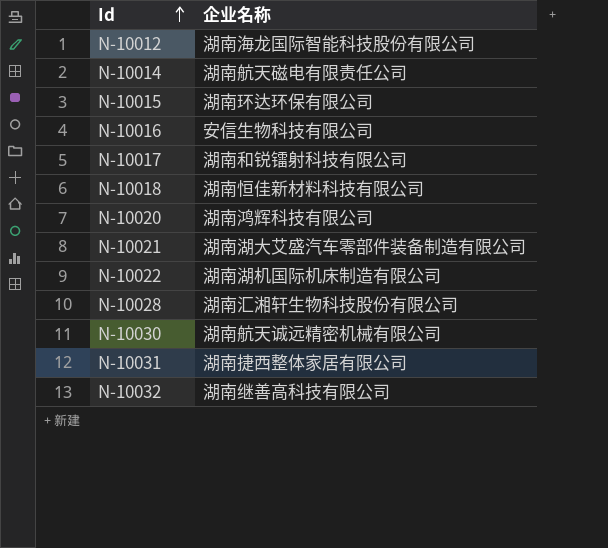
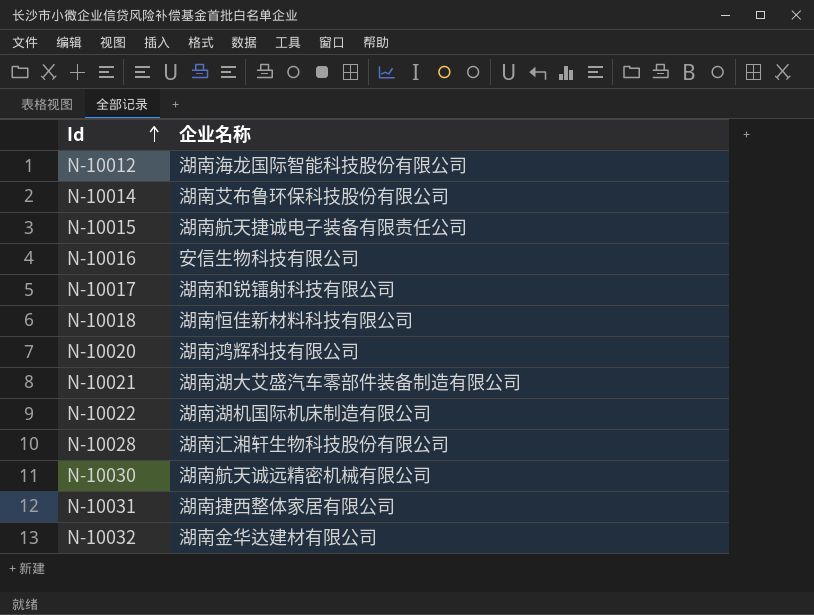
N-10014 | 企业名称: 湖南航天磁电有限责任公司 -> 湖南艾布鲁环保科技股份有限公司
N-10015 | 企业名称: 湖南环达环保有限公司 -> 湖南航天捷诚电子装备有限责任公司
N-10032 | 企业名称: 湖南继善高科技有限公司 -> 湖南金华达建材有限公司

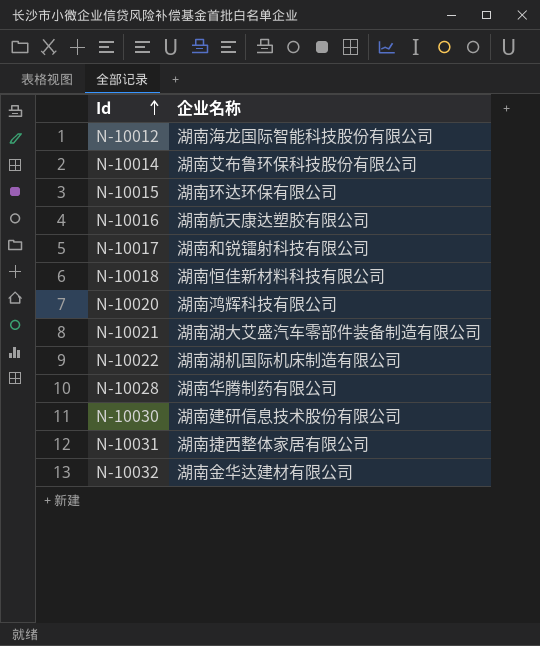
N-10015 | 企业名称: 湖南航天捷诚电子装备有限责任公司 -> 湖南环达环保有限公司
N-10016 | 企业名称: 安信生物科技有限公司 -> 湖南航天康达塑胶有限公司
N-10028 | 企业名称: 湖南汇湘轩生物科技股份有限公司 -> 湖南华腾制药有限公司
N-10030 | 企业名称: 湖南航天诚远精密机械有限公司 -> 湖南建研信息技术股份有限公司

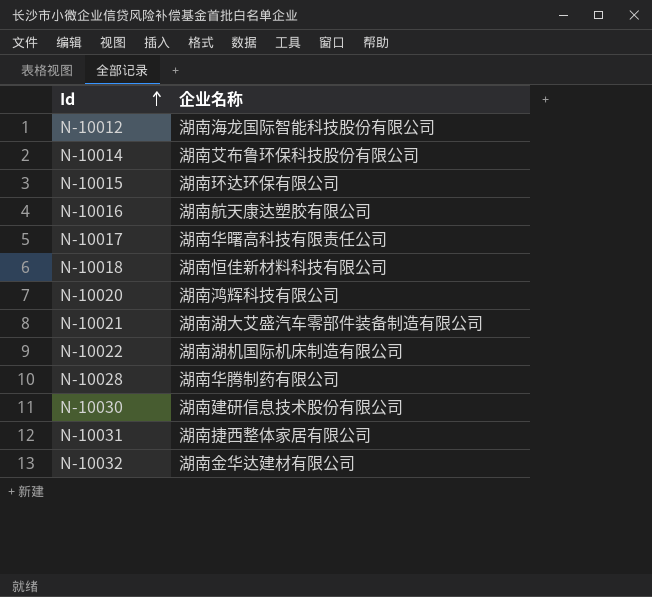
N-10017 | 企业名称: 湖南和锐镭射科技有限公司 -> 湖南华曙高科技有限责任公司

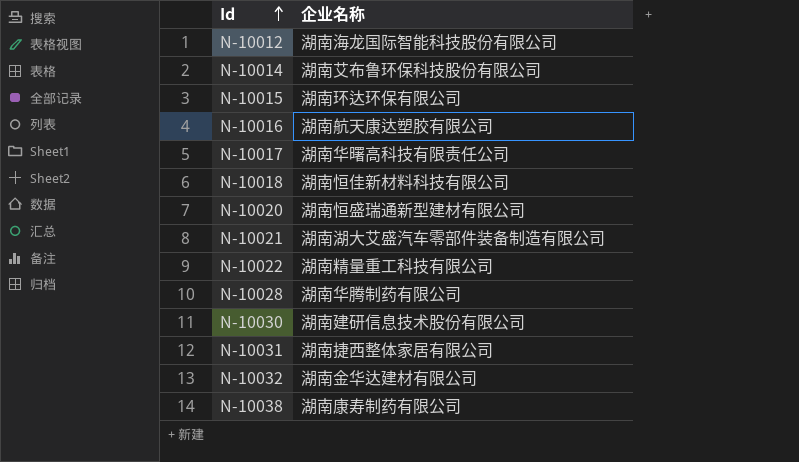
N-10020 | 企业名称: 湖南鸿辉科技有限公司 -> 湖南恒盛瑞通新型建材有限公司
N-10022 | 企业名称: 湖南湖机国际机床制造有限公司 -> 湖南精量重工科技有限公司
row N-10038: none -> 湖南康寿制药有限公司

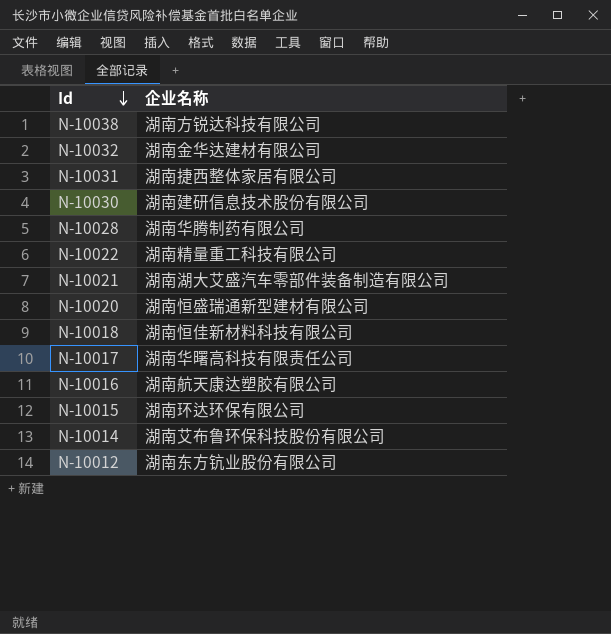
row order: Id ascending -> Id descending
N-10038 | 企业名称: 湖南康寿制药有限公司 -> 湖南方锐达科技有限公司
N-10012 | 企业名称: 湖南海龙国际智能科技股份有限公司 -> 湖南东方钪业股份有限公司

